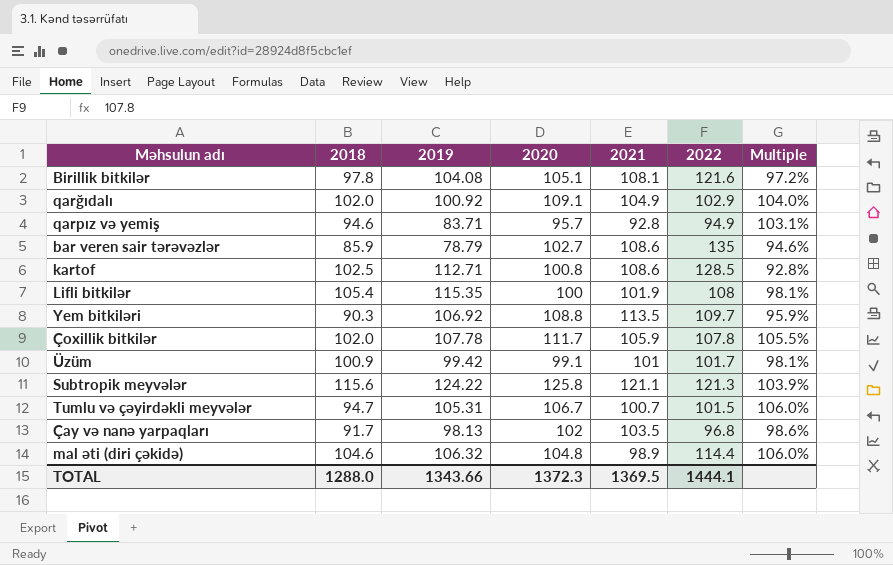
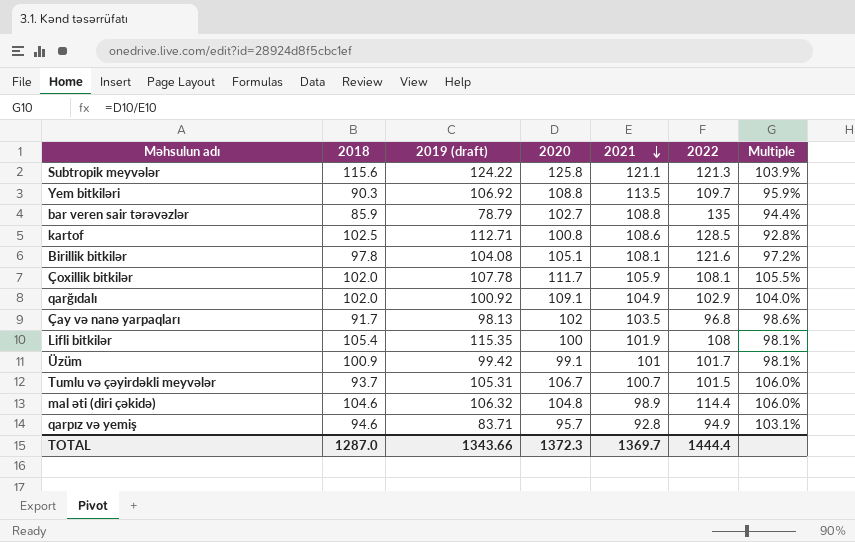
row order: none -> 2021 descending
column name: 2019 -> 2019 (draft)
bar veren sair tərəvəzlər | 2021: 108.6 -> 108.8
bar veren sair tərəvəzlər | Multiple: 94.6% -> 94.4%
Çoxillik bitkilər | 2022: 107.8 -> 108.1
Tumlu və çəyirdəkli meyvələr | 2018: 94.7 -> 93.7
TOTAL | 2018: 1288.0 -> 1287.0
TOTAL | 2021: 1369.5 -> 1369.7
TOTAL | 2022: 1444.1 -> 1444.4

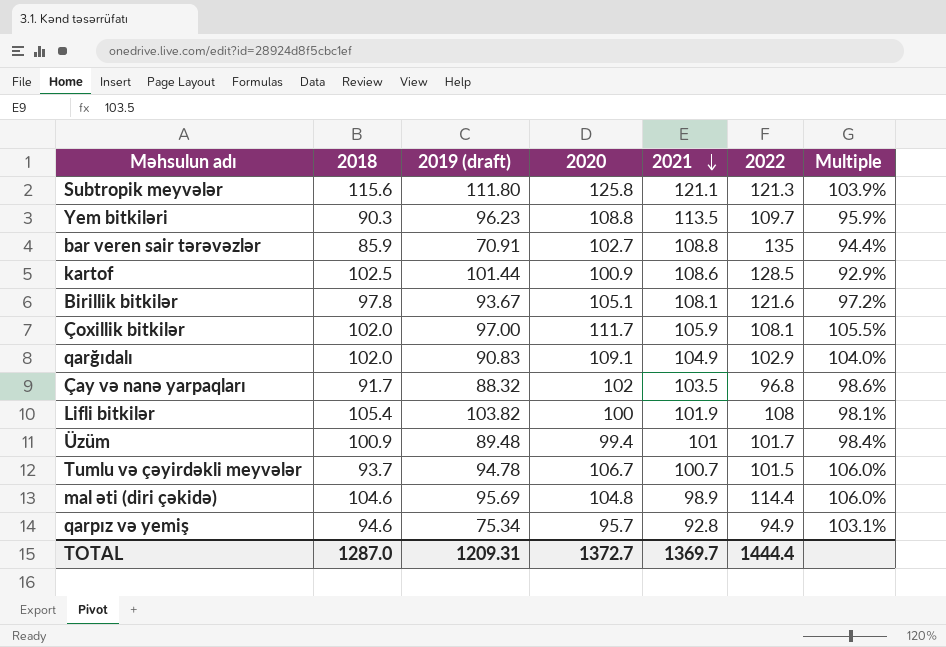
Subtropik meyvələr | 2019 (draft): 124.22 -> 111.80
Yem bitkiləri | 2019 (draft): 106.92 -> 96.23
bar veren sair tərəvəzlər | 2019 (draft): 78.79 -> 70.91
kartof | 2019 (draft): 112.71 -> 101.44
kartof | 2020: 100.8 -> 100.9
kartof | Multiple: 92.8% -> 92.9%
Birillik bitkilər | 2019 (draft): 104.08 -> 93.67
Çoxillik bitkilər | 2019 (draft): 107.78 -> 97.00
qarğıdalı | 2019 (draft): 100.92 -> 90.83
Çay və nanə yarpaqları | 2019 (draft): 98.13 -> 88.32
Lifli bitkilər | 2019 (draft): 115.35 -> 103.82
Üzüm | 2019 (draft): 99.42 -> 89.48
Üzüm | 2020: 99.1 -> 99.4
Üzüm | Multiple: 98.1% -> 98.4%
Tumlu və çəyirdəkli meyvələr | 2019 (draft): 105.31 -> 94.78
mal əti (diri çəkidə) | 2019 (draft): 106.32 -> 95.69
qarpız və yemiş | 2019 (draft): 83.71 -> 75.34
TOTAL | 2019 (draft): 1343.66 -> 1209.31
TOTAL | 2020: 1372.3 -> 1372.7

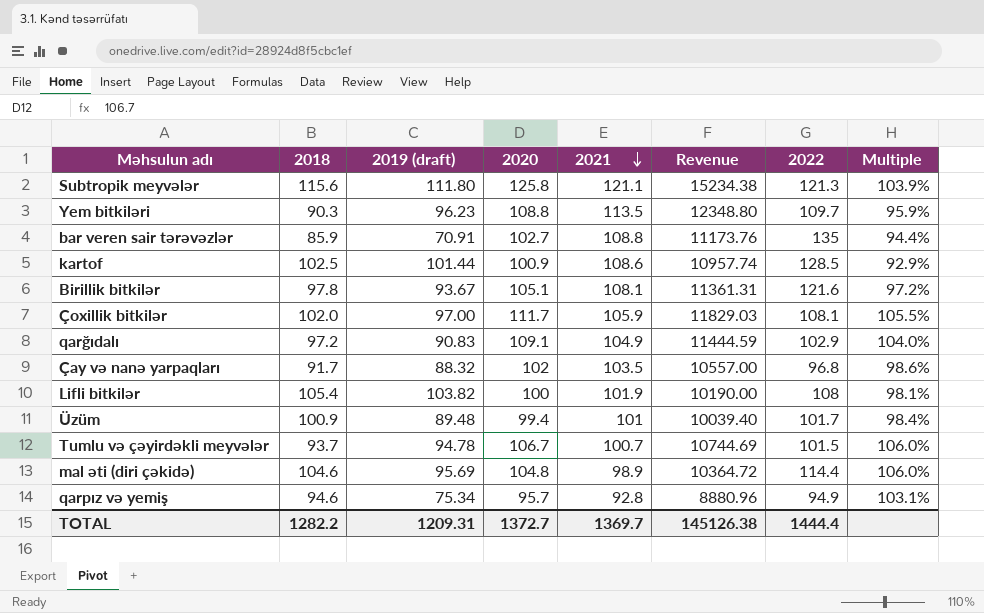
column Revenue | formula: none -> [2020] * [2021]
qarğıdalı | 2018: 102.0 -> 97.2
TOTAL | 2018: 1287.0 -> 1282.2

